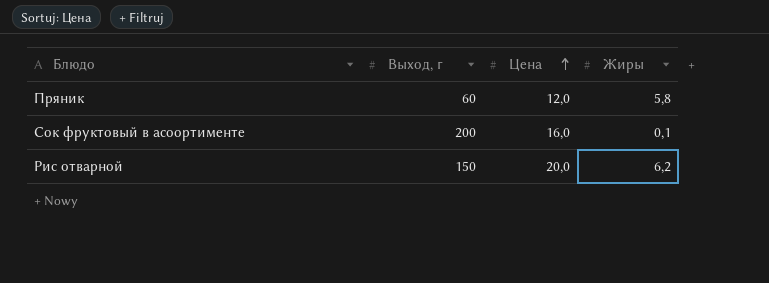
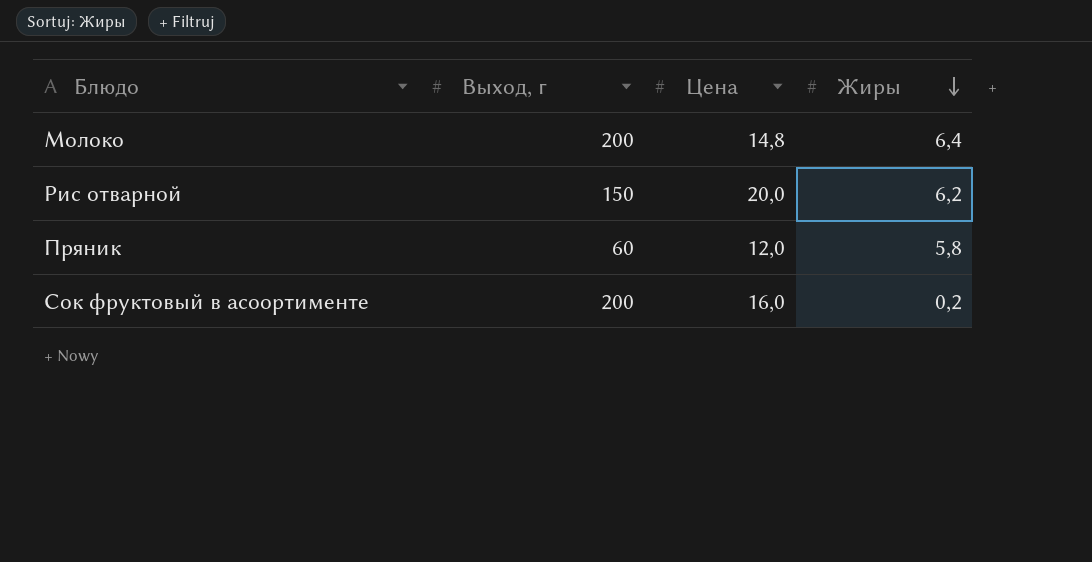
row order: Цена ascending -> Жиры descending
row Молоко: none -> 200 | 14,8 | 6,4
Сок фруктовый в асоортименте | Жиры: 0,1 -> 0,2

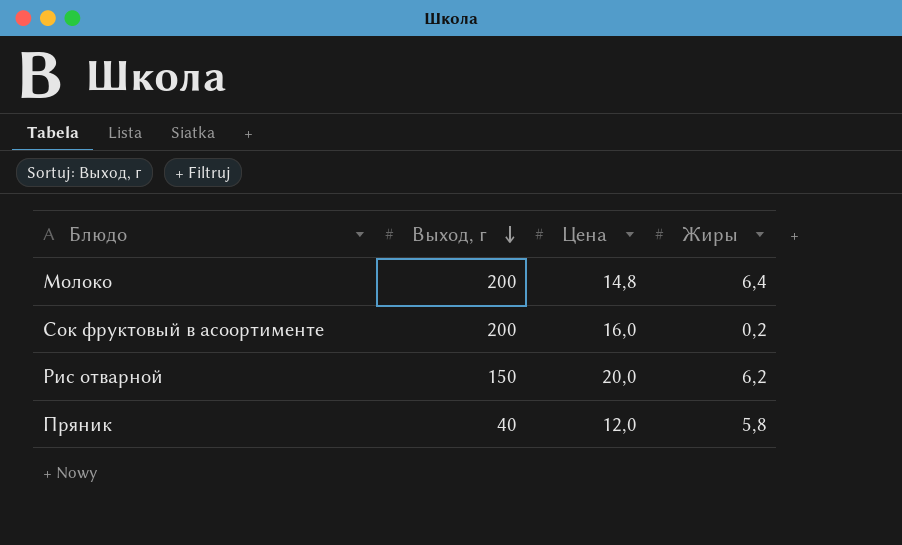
row order: Жиры descending -> Выход, г descending
Пряник | Выход, г: 60 -> 40

